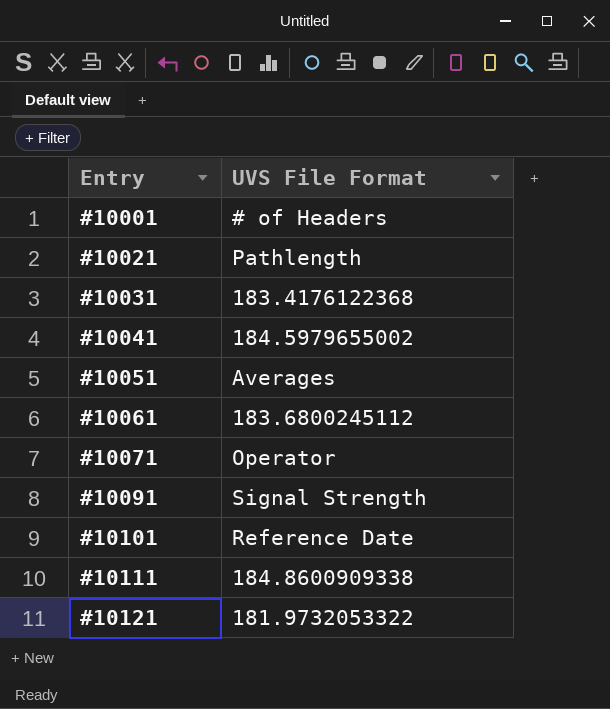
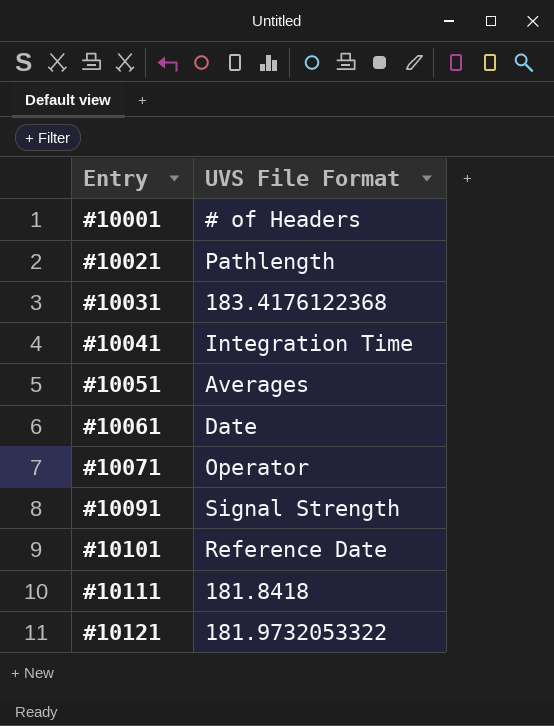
#10041 | UVS File Format: 184.5979655002 -> Integration Time
#10061 | UVS File Format: 183.6800245112 -> Date
#10111 | UVS File Format: 184.8600909338 -> 181.8418

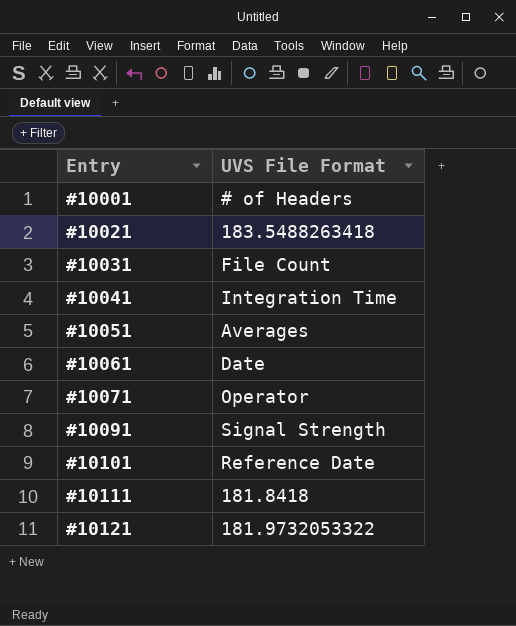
#10021 | UVS File Format: Pathlength -> 183.5488263418
#10031 | UVS File Format: 183.4176122368 -> File Count

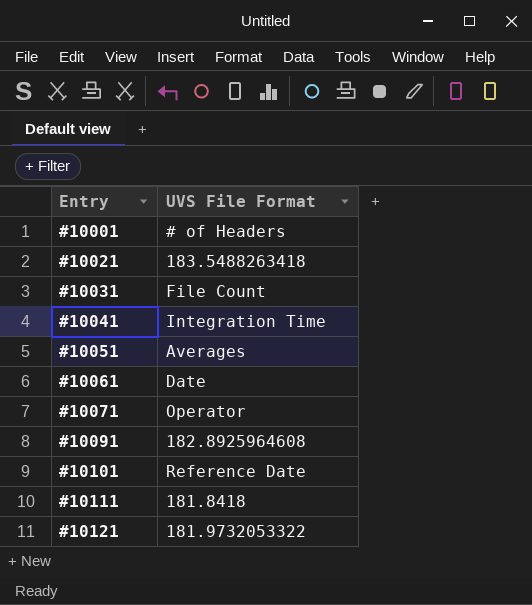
#10091 | UVS File Format: Signal Strength -> 182.8925964608

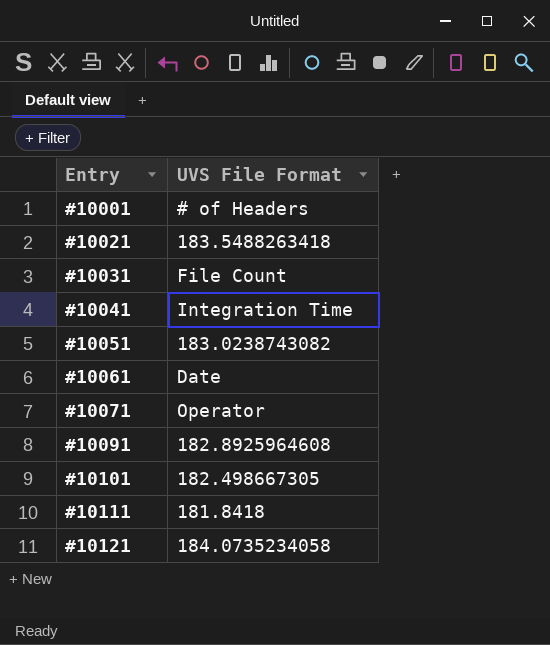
#10051 | UVS File Format: Averages -> 183.0238743082
#10101 | UVS File Format: Reference Date -> 182.498667305
#10121 | UVS File Format: 181.9732053322 -> 184.0735234058

